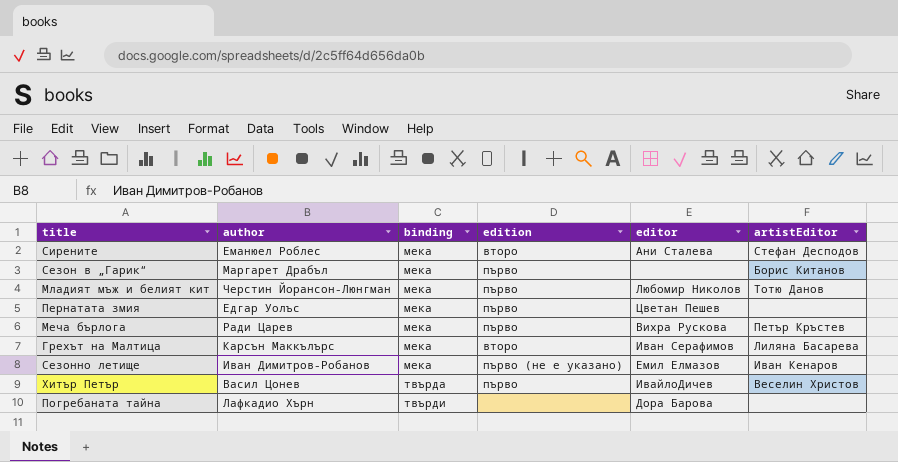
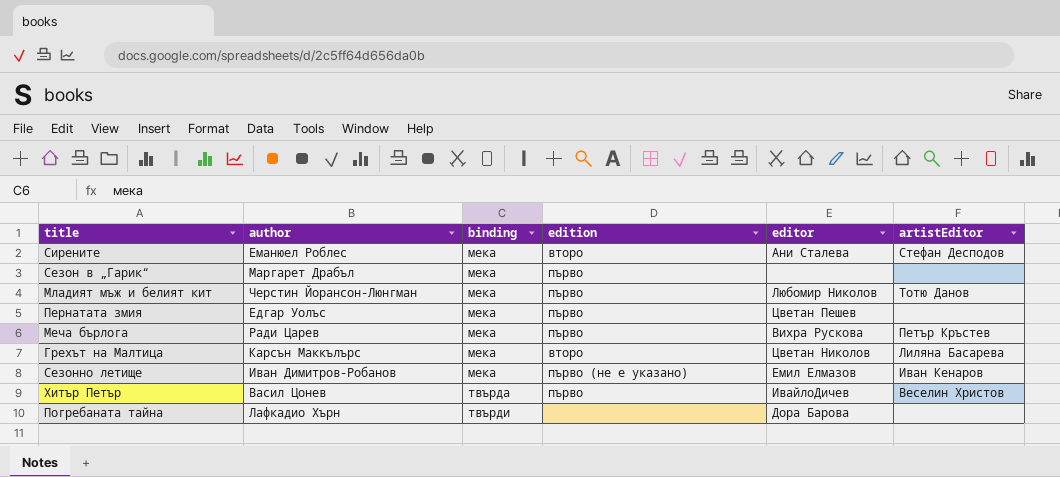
Сезон в „Гарик“ | artistEditor: Борис Китанов -> none
Грехът на Малтица | editor: Иван Серафимов -> Цветан Николов

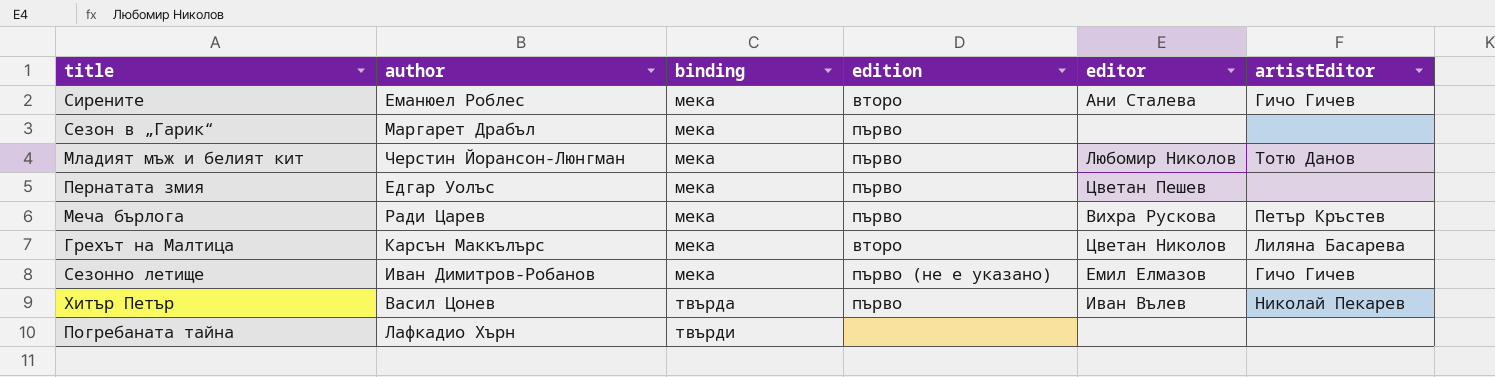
Сирените | artistEditor: Стефан Десподов -> Гичо Гичев
Сезонно летище | artistEditor: Иван Кенаров -> Гичо Гичев
Хитър Петър | editor: ИвайлоДичев -> Иван Вълев
Хитър Петър | artistEditor: Веселин Христов -> Николай Пекарев
Погребаната тайна | editor: Дора Барова -> none

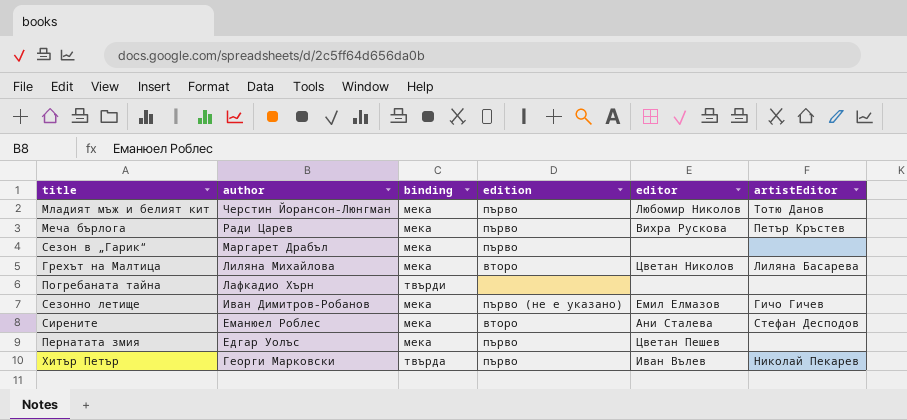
row order: binding ascending -> author descending
Грехът на Малтица | author: Карсън Маккълърс -> Лиляна Михайлова
Сирените | artistEditor: Гичо Гичев -> Стефан Десподов
Хитър Петър | author: Васил Цонев -> Георги Марковски

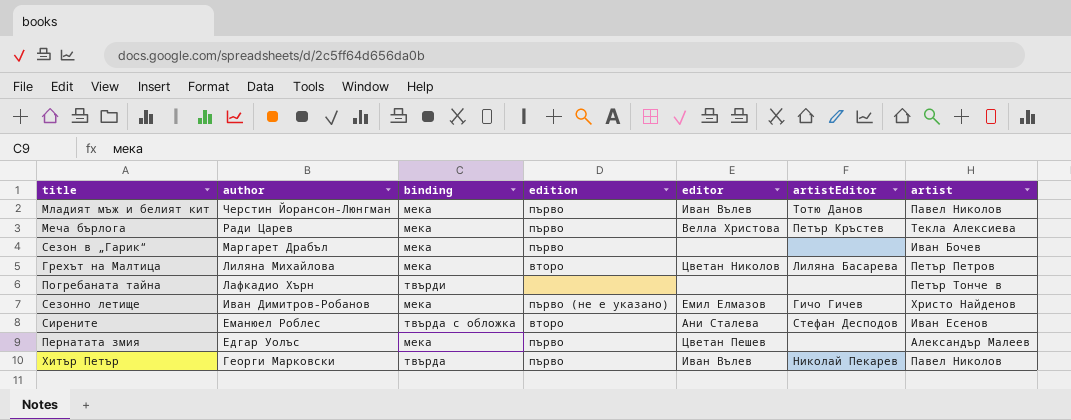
column artist | position: none -> 7
Младият мъж и белият кит | editor: Любомир Николов -> Иван Вълев
Меча бърлога | editor: Вихра Рускова -> Велла Христова
Сирените | binding: мека -> твърда с обложка

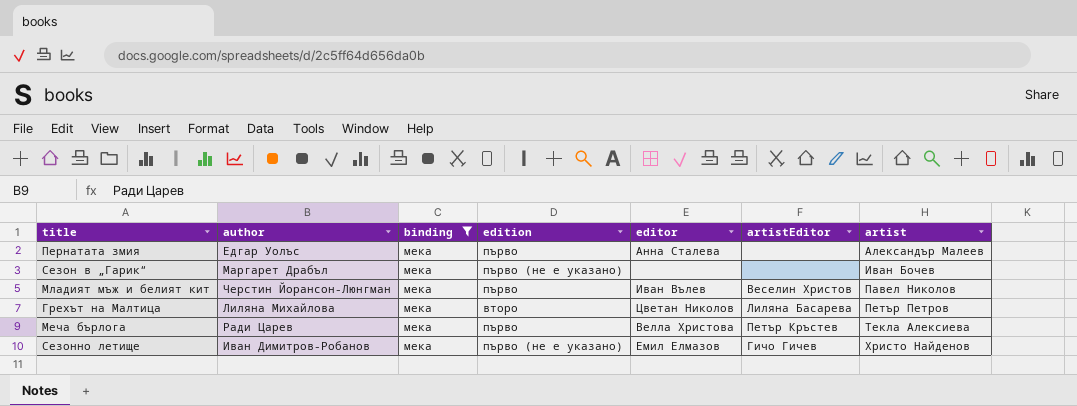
filter: none -> binding = мека
row order: author descending -> artist ascending
Пернатата змия | editor: Цветан Пешев -> Анна Сталева
Сезон в „Гарик“ | edition: първо -> първо (не е указано)
Младият мъж и белият кит | artistEditor: Тотю Данов -> Веселин Христов

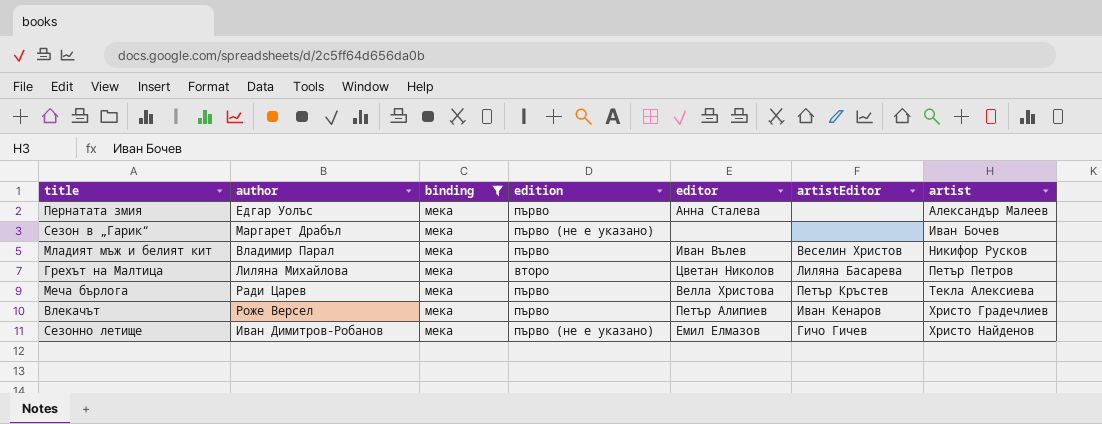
Младият мъж и белият кит | author: Черстин Йорансон-Люнгман -> Владимир Парал
Младият мъж и белият кит | artist: Павел Николов -> Никифор Русков
row Влекачът: none -> Роже Версел | мека | първо | Петър Алипиев | Иван Кенаров | Христо Градечлиев

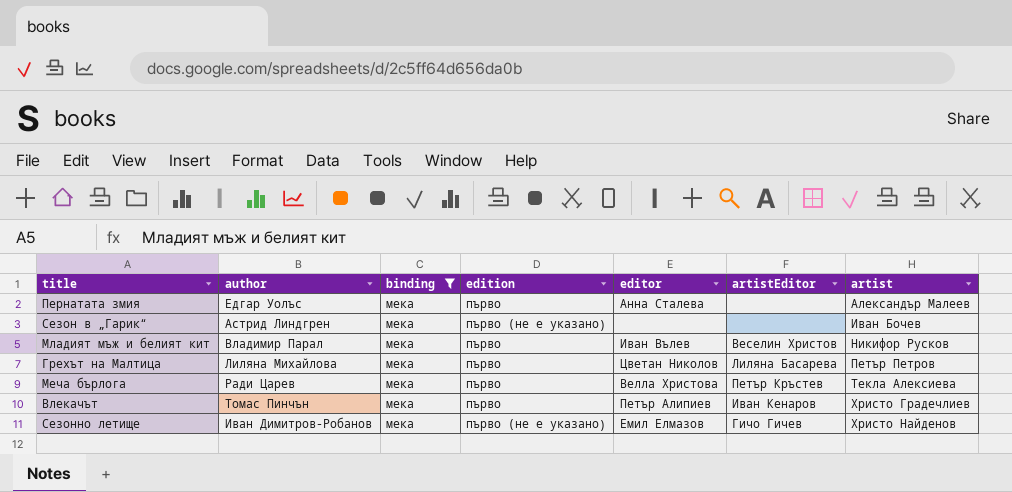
Сезон в „Гарик“ | author: Маргарет Драбъл -> Астрид Линдгрен
Грехът на Малтица | edition: второ -> първо
Влекачът | author: Роже Версел -> Томас Пинчън

